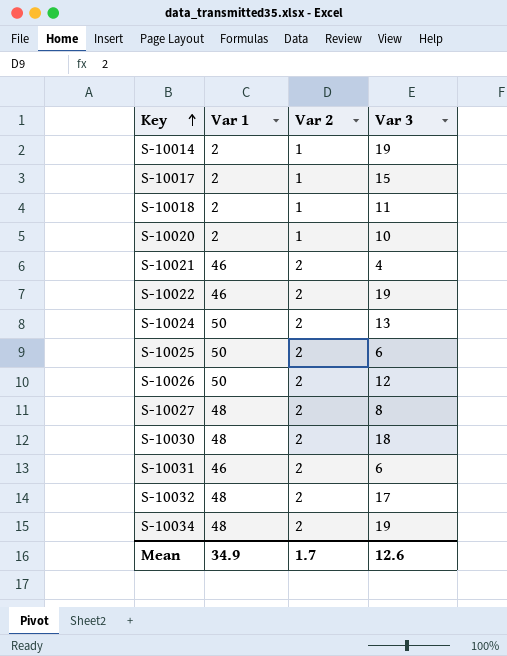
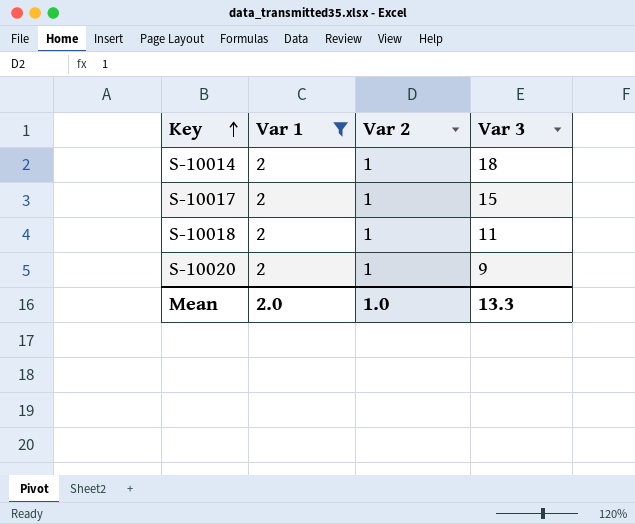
filter: none -> Var 1 = 2
S-10014 | Var 3: 19 -> 18
S-10020 | Var 3: 10 -> 9
Mean | Var 1: 34.9 -> 2.0
Mean | Var 2: 1.7 -> 1.0
Mean | Var 3: 12.6 -> 13.3

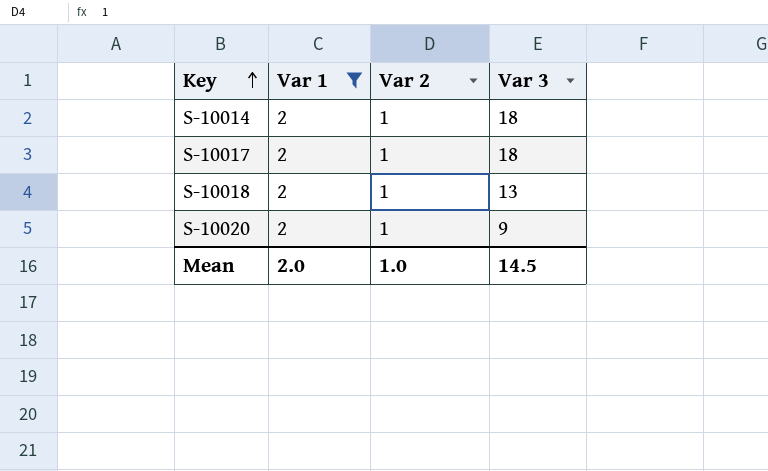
S-10017 | Var 3: 15 -> 18
S-10018 | Var 3: 11 -> 13
Mean | Var 3: 13.3 -> 14.5

